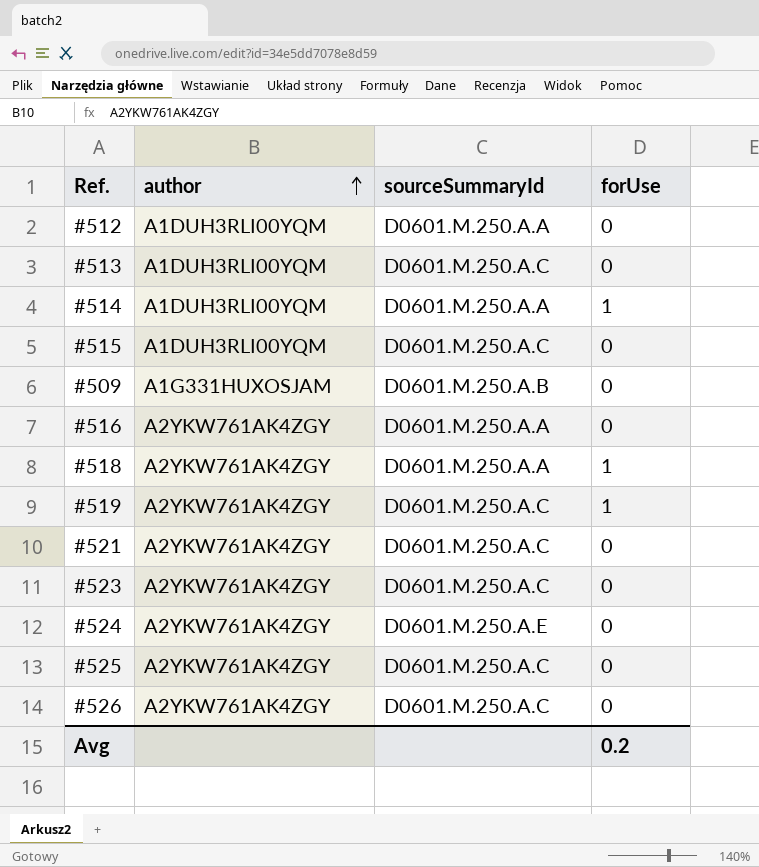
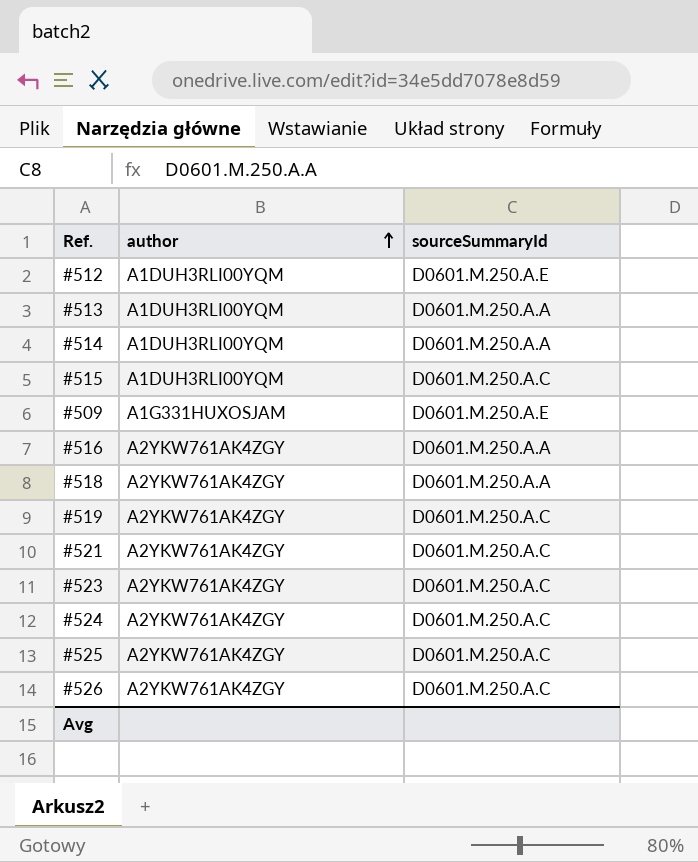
column forUse | position: 4 -> none
#512 | sourceSummaryId: D0601.M.250.A.A -> D0601.M.250.A.E
#513 | sourceSummaryId: D0601.M.250.A.C -> D0601.M.250.A.A
#509 | sourceSummaryId: D0601.M.250.A.B -> D0601.M.250.A.E
#524 | sourceSummaryId: D0601.M.250.A.E -> D0601.M.250.A.C

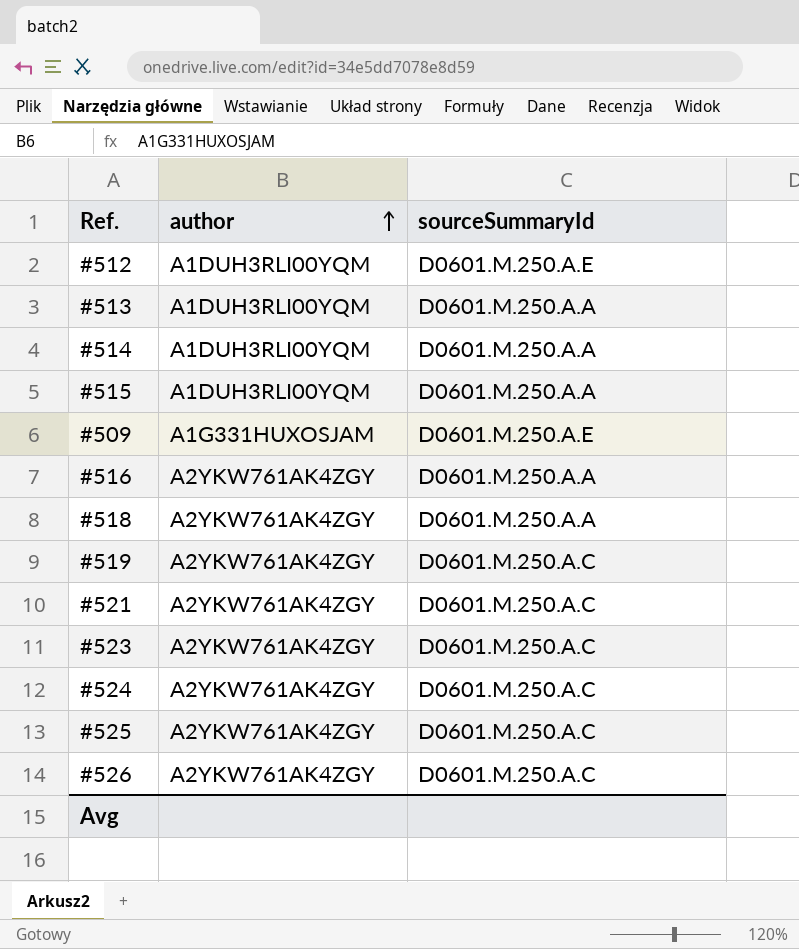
#515 | sourceSummaryId: D0601.M.250.A.C -> D0601.M.250.A.A

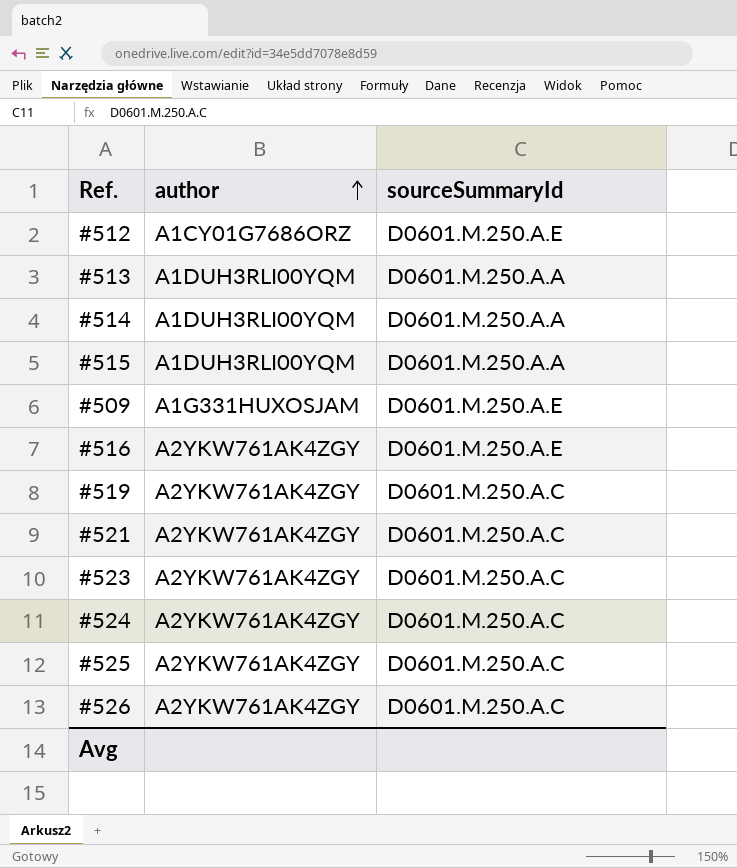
row #518: A2YKW761AK4ZGY | D0601.M.250.A.A -> none
#512 | author: A1DUH3RLI00YQM -> A1CY01G7686ORZ
#516 | sourceSummaryId: D0601.M.250.A.A -> D0601.M.250.A.E

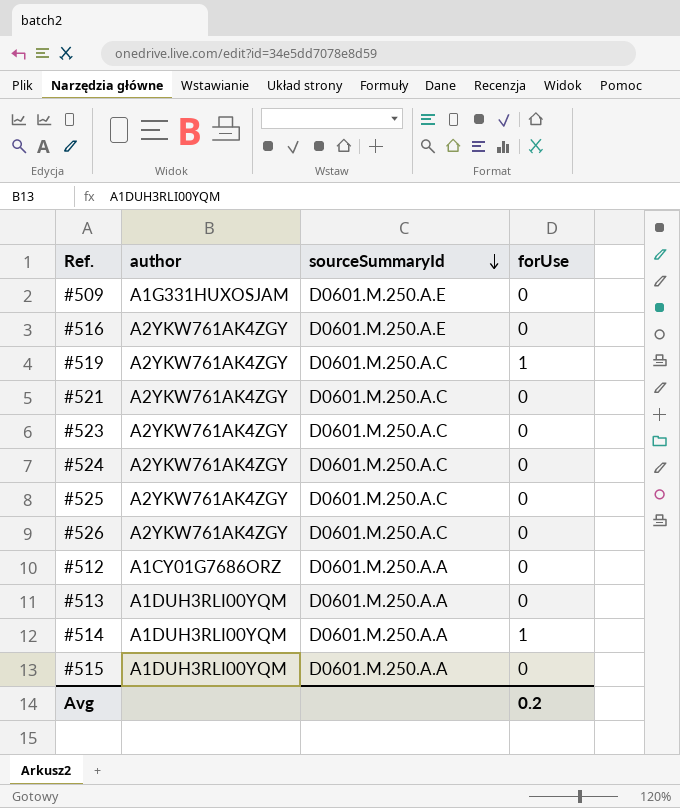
row order: author ascending -> sourceSummaryId descending
column forUse | position: none -> 4
#512 | sourceSummaryId: D0601.M.250.A.E -> D0601.M.250.A.A

